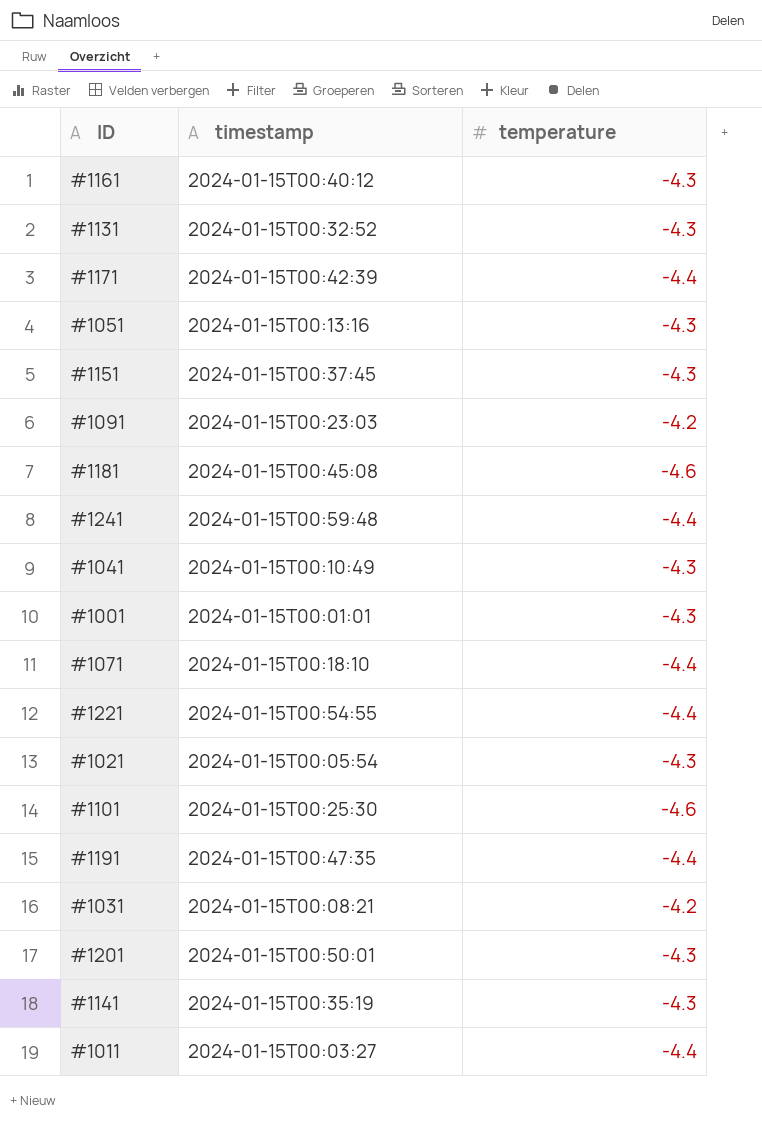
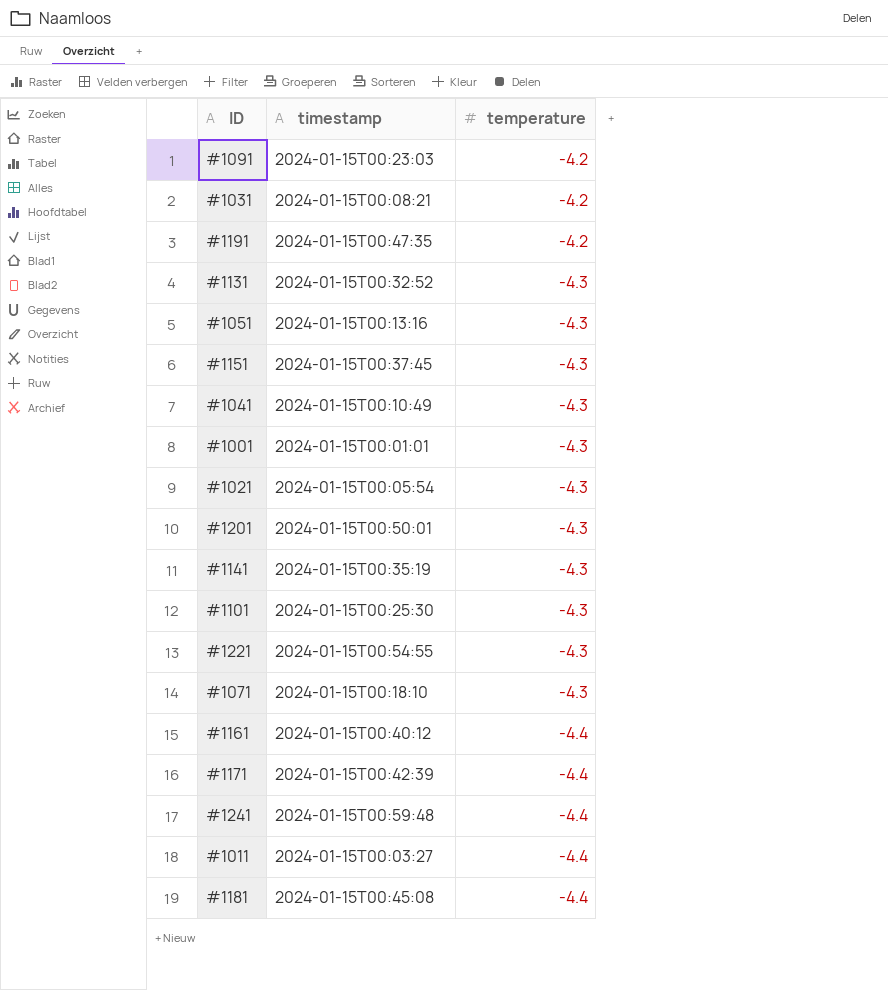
row order: none -> temperature descending
#1191 | temperature: -4.4 -> -4.2
#1101 | temperature: -4.6 -> -4.3
#1221 | temperature: -4.4 -> -4.3
#1071 | temperature: -4.4 -> -4.3
#1161 | temperature: -4.3 -> -4.4
#1181 | temperature: -4.6 -> -4.4

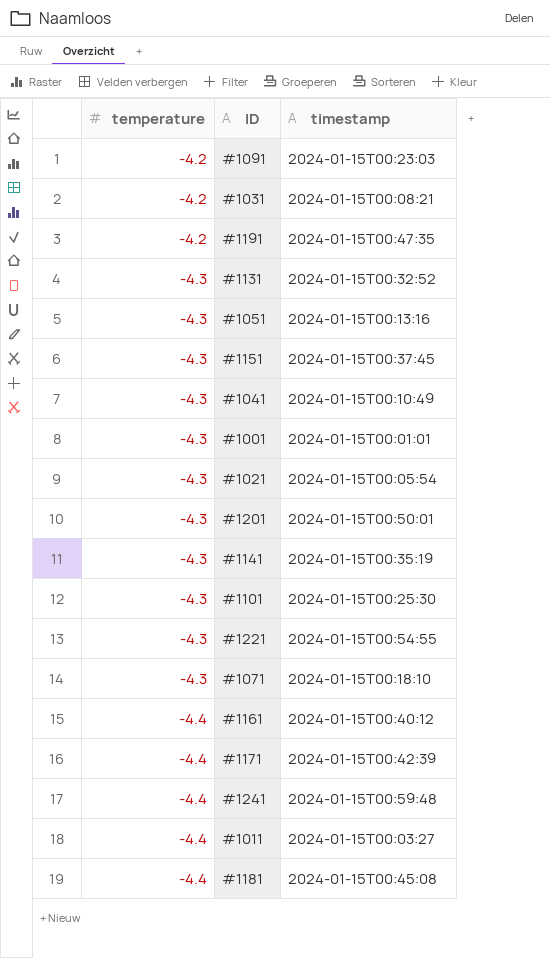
column temperature | position: 3 -> 1

